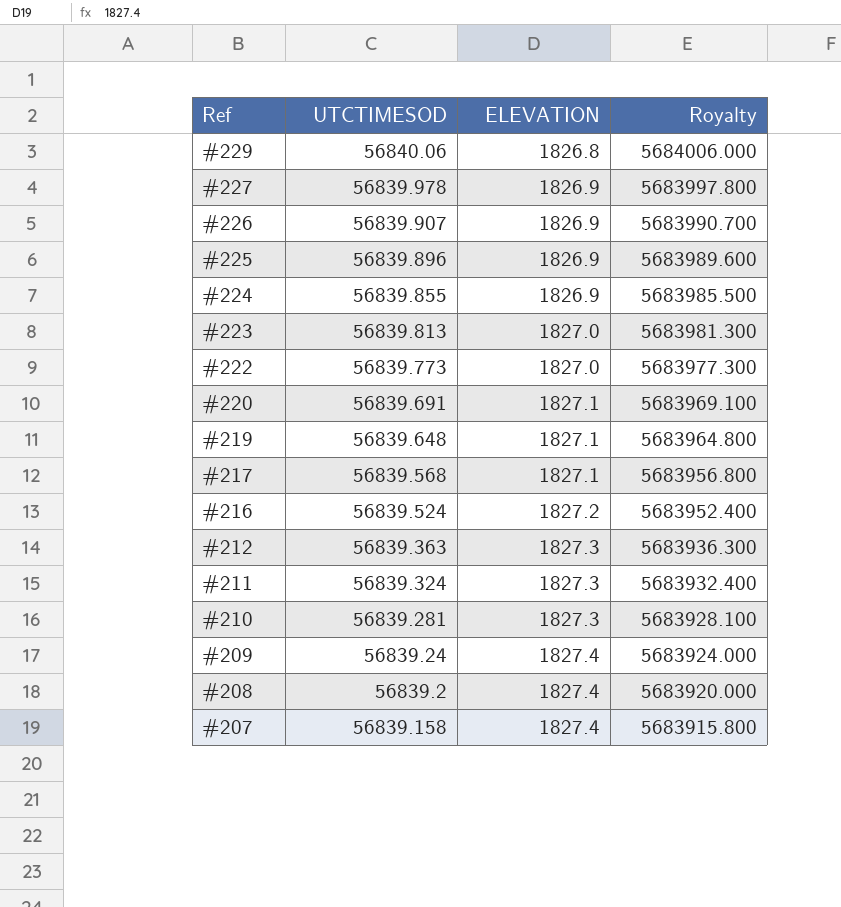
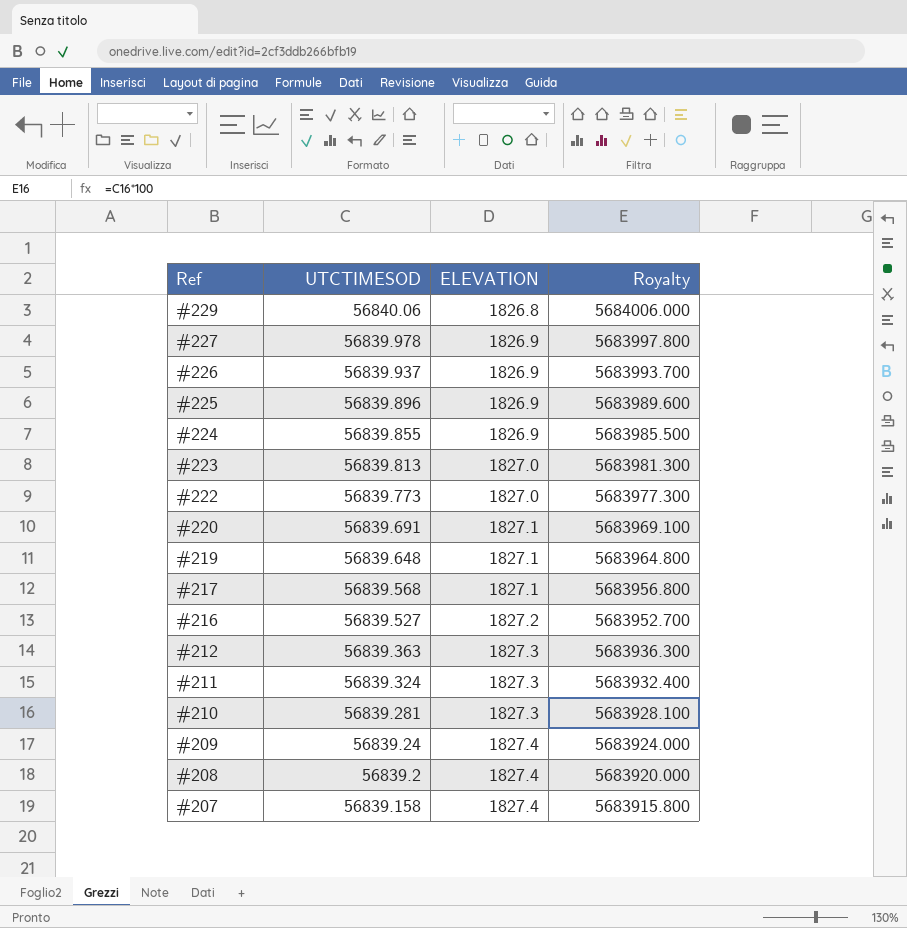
#226 | UTCTIMESOD: 56839.907 -> 56839.937
#226 | Royalty: 5683990.700 -> 5683993.700
#216 | UTCTIMESOD: 56839.524 -> 56839.527
#216 | Royalty: 5683952.400 -> 5683952.700

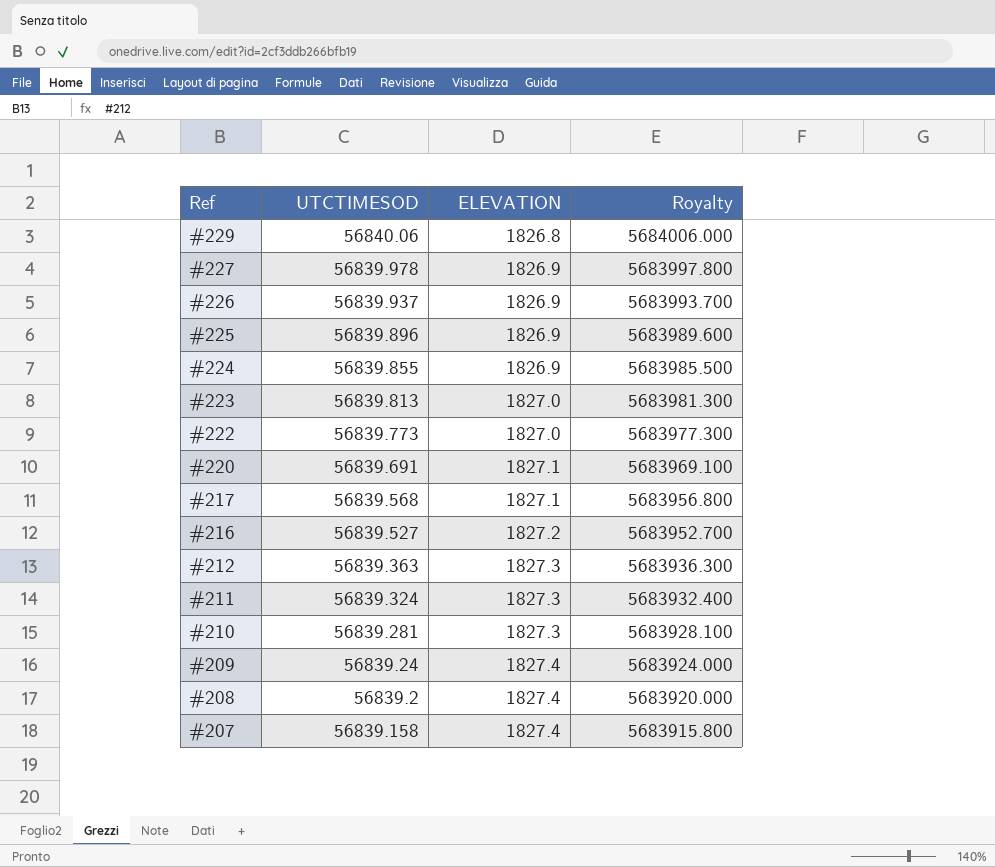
row #219: 56839.648 | 1827.1 | 5683964.800 -> none

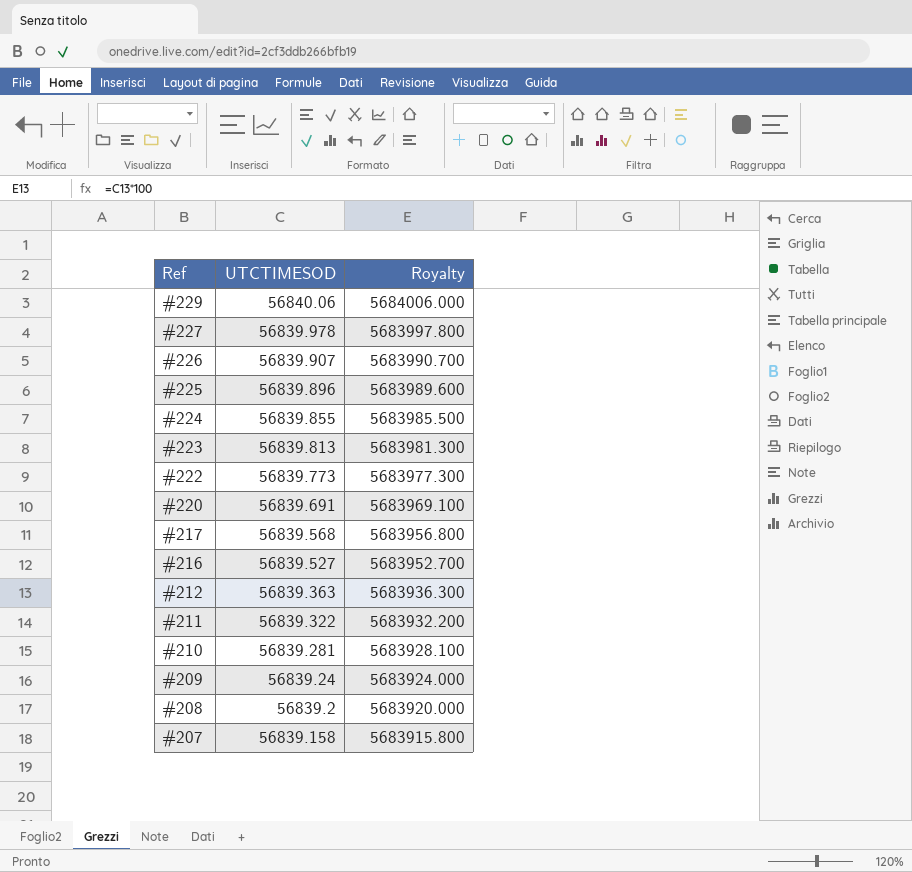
column ELEVATION | position: 3 -> none
#226 | UTCTIMESOD: 56839.937 -> 56839.907
#226 | Royalty: 5683993.700 -> 5683990.700
#211 | UTCTIMESOD: 56839.324 -> 56839.322
#211 | Royalty: 5683932.400 -> 5683932.200

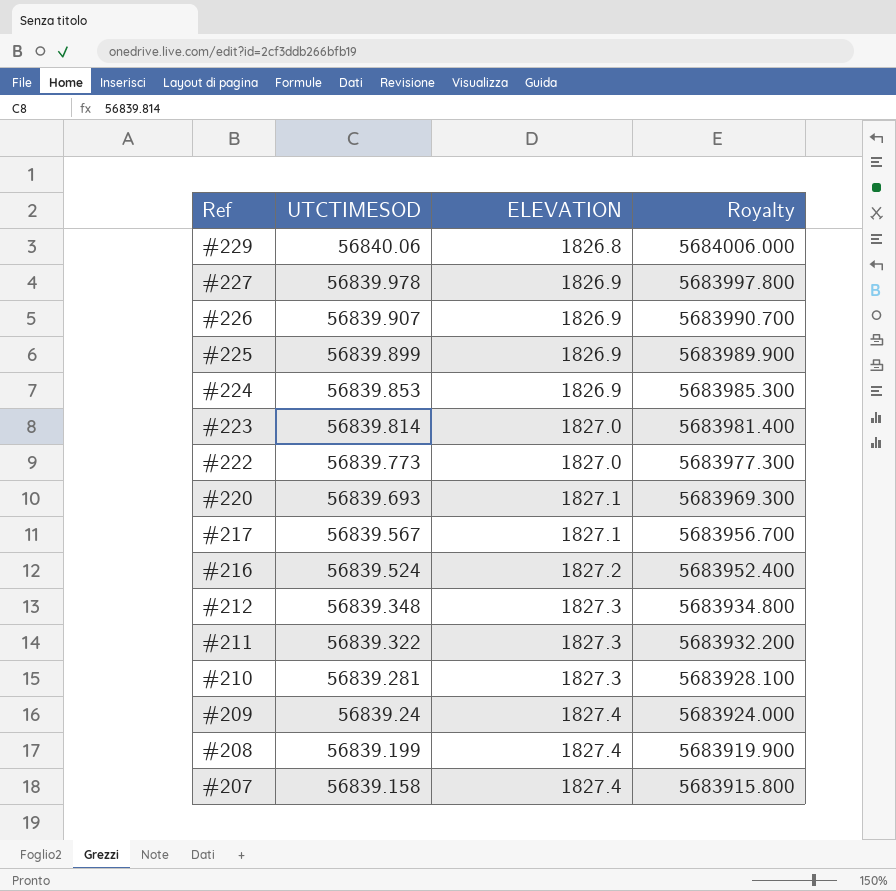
column ELEVATION | position: none -> 3
#225 | UTCTIMESOD: 56839.896 -> 56839.899
#225 | Royalty: 5683989.600 -> 5683989.900
#224 | UTCTIMESOD: 56839.855 -> 56839.853
#224 | Royalty: 5683985.500 -> 5683985.300
#223 | UTCTIMESOD: 56839.813 -> 56839.814
#223 | Royalty: 5683981.300 -> 5683981.400
#220 | UTCTIMESOD: 56839.691 -> 56839.693
#220 | Royalty: 5683969.100 -> 5683969.300
#217 | UTCTIMESOD: 56839.568 -> 56839.567
#217 | Royalty: 5683956.800 -> 5683956.700
#216 | UTCTIMESOD: 56839.527 -> 56839.524
#216 | Royalty: 5683952.700 -> 5683952.400
#212 | UTCTIMESOD: 56839.363 -> 56839.348
#212 | Royalty: 5683936.300 -> 5683934.800
#208 | UTCTIMESOD: 56839.2 -> 56839.199
#208 | Royalty: 5683920.000 -> 5683919.900

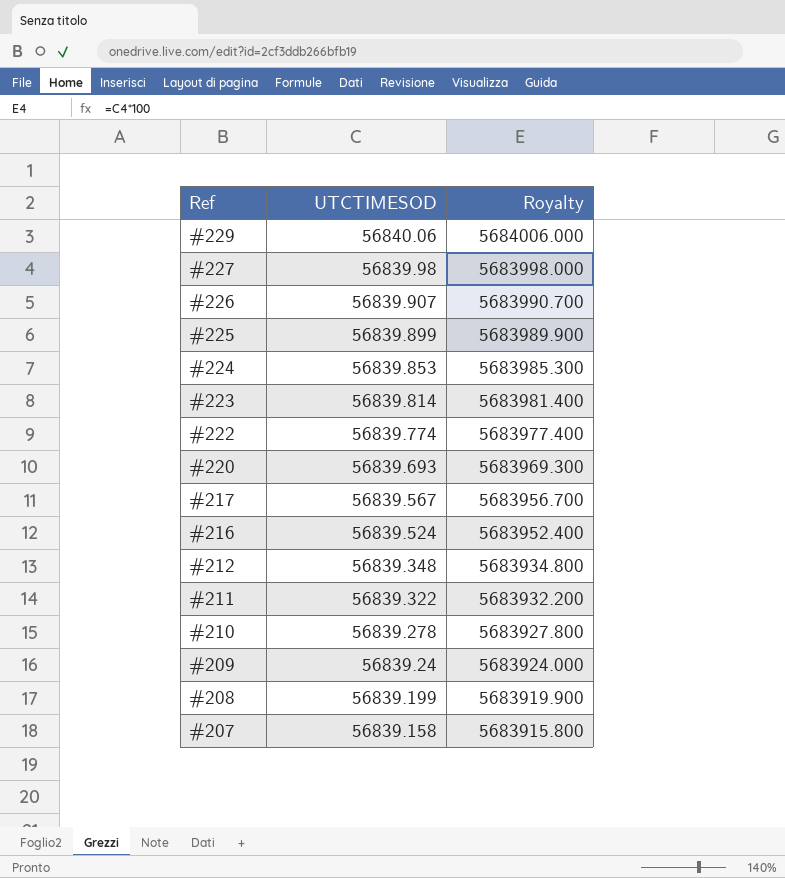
column ELEVATION | position: 3 -> none
#227 | UTCTIMESOD: 56839.978 -> 56839.98
#227 | Royalty: 5683997.800 -> 5683998.000
#222 | UTCTIMESOD: 56839.773 -> 56839.774
#222 | Royalty: 5683977.300 -> 5683977.400
#210 | UTCTIMESOD: 56839.281 -> 56839.278
#210 | Royalty: 5683928.100 -> 5683927.800

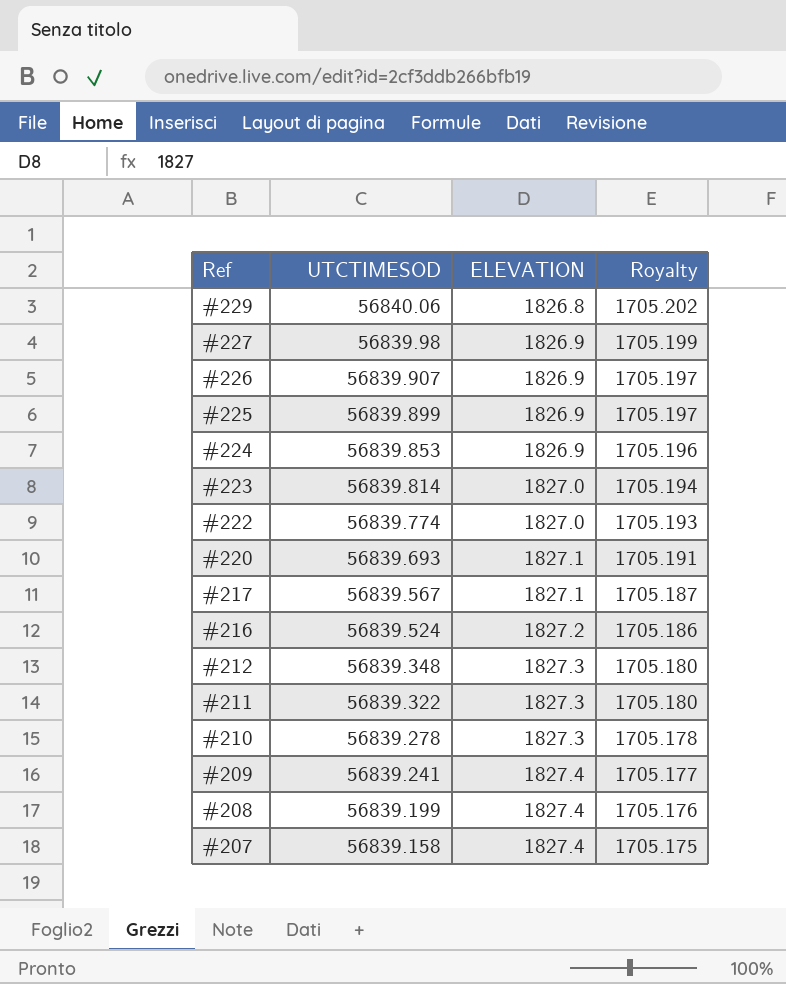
column ELEVATION | position: none -> 3
column Royalty | formula: [UTCTIMESOD] * 100 -> [UTCTIMESOD] * 0.03
#209 | UTCTIMESOD: 56839.24 -> 56839.241

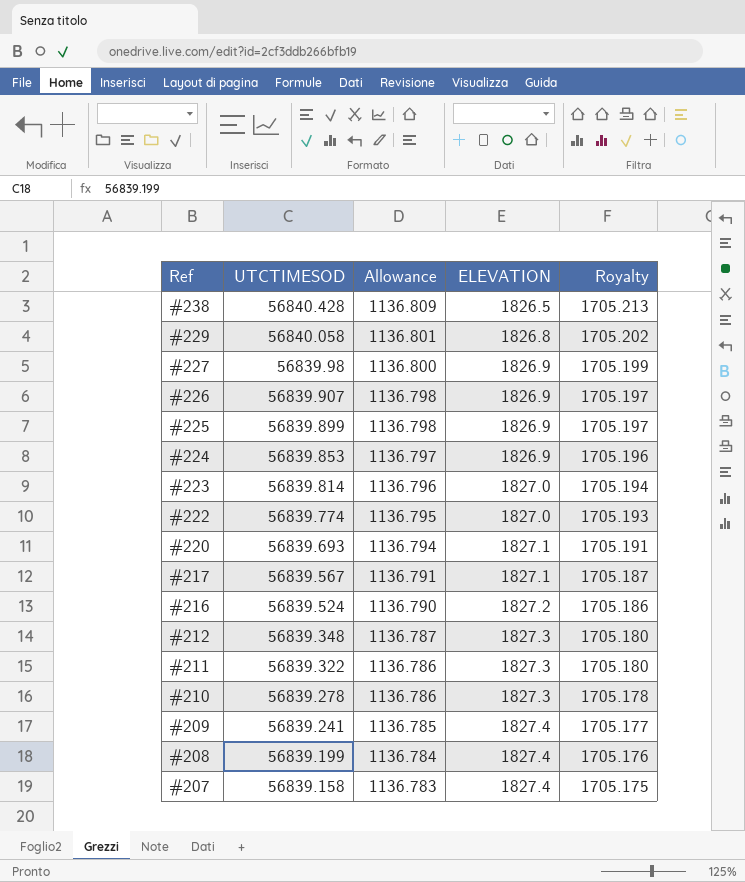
column Allowance | formula: none -> [UTCTIMESOD] * 0.02
row #238: none -> 56840.428 | 1136.809 | 1826.5 | 1705.213
#229 | UTCTIMESOD: 56840.06 -> 56840.058

